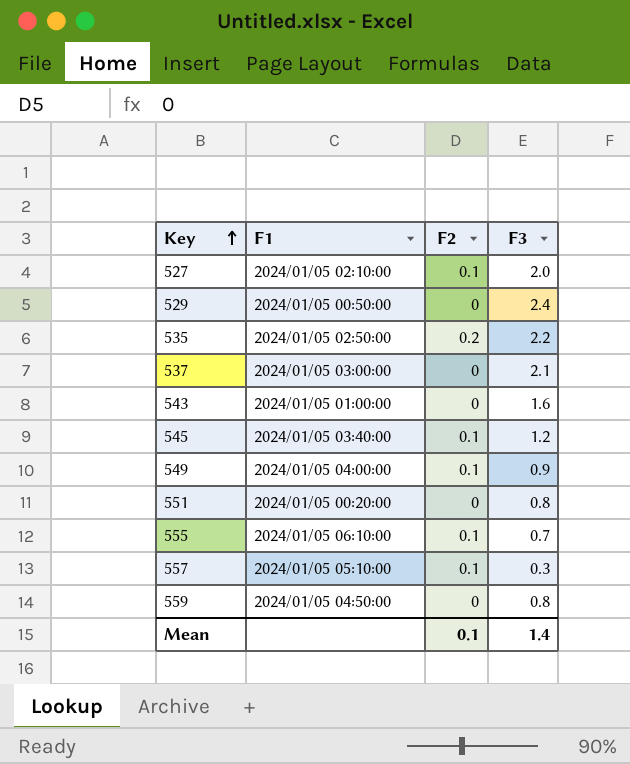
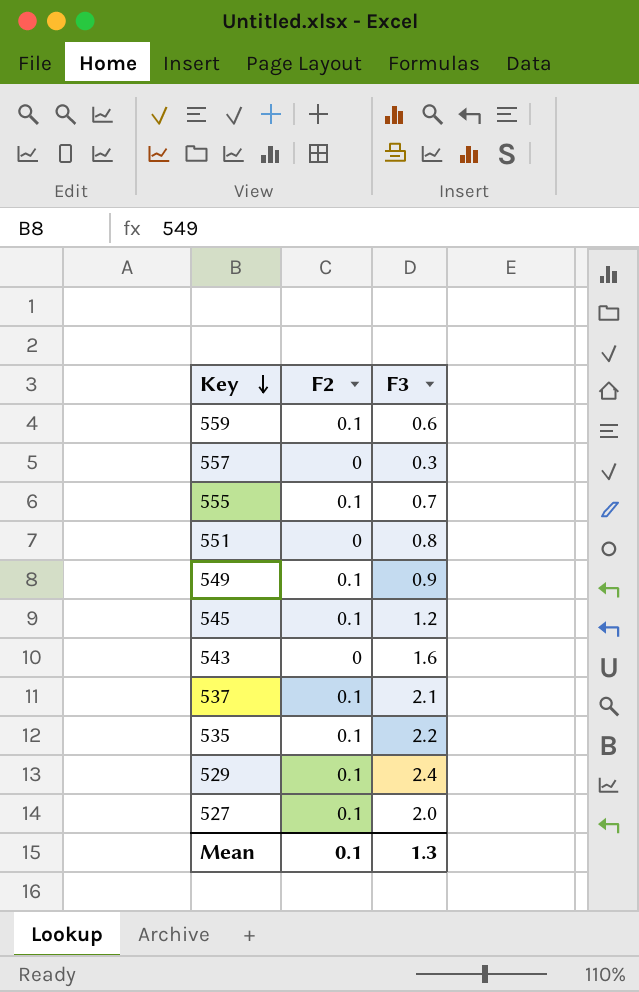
row order: Key ascending -> Key descending
column F1 | position: 2 -> none
559 | F2: 0 -> 0.1
559 | F3: 0.8 -> 0.6
557 | F2: 0.1 -> 0
537 | F2: 0 -> 0.1
535 | F2: 0.2 -> 0.1
529 | F2: 0 -> 0.1
Mean | F3: 1.4 -> 1.3

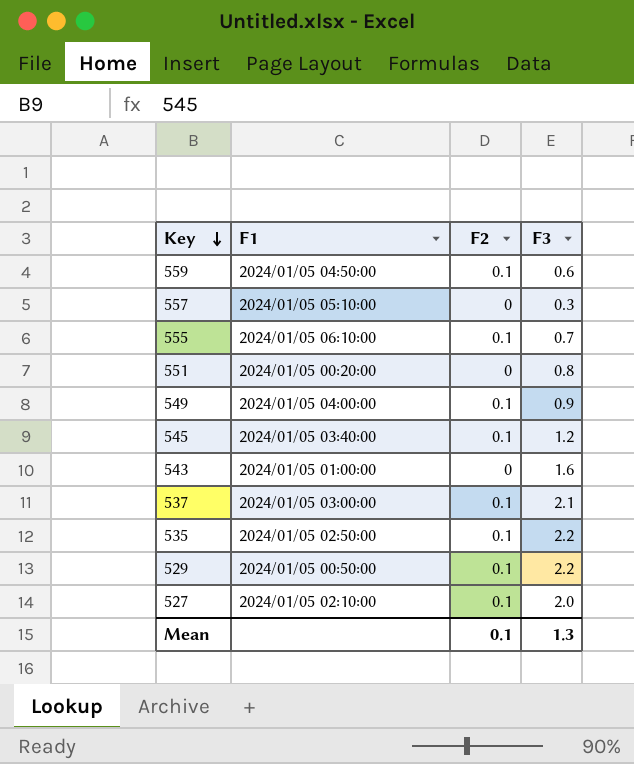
column F1 | position: none -> 2
529 | F3: 2.4 -> 2.2

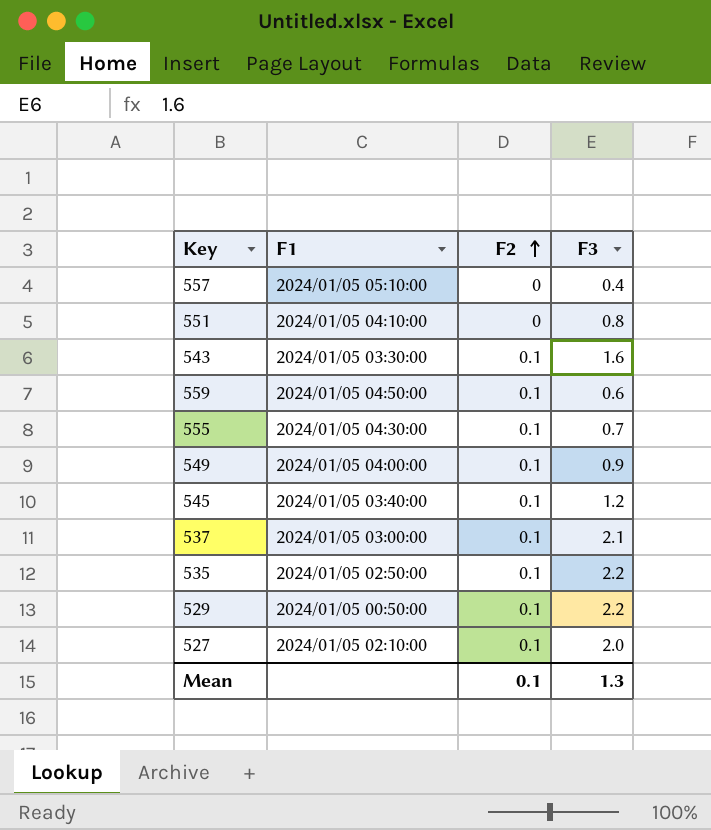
row order: Key descending -> F2 ascending
557 | F3: 0.3 -> 0.4
551 | F1: 2024/01/05 00:20:00 -> 2024/01/05 04:10:00
543 | F1: 2024/01/05 01:00:00 -> 2024/01/05 03:30:00
543 | F2: 0 -> 0.1
555 | F1: 2024/01/05 06:10:00 -> 2024/01/05 04:30:00

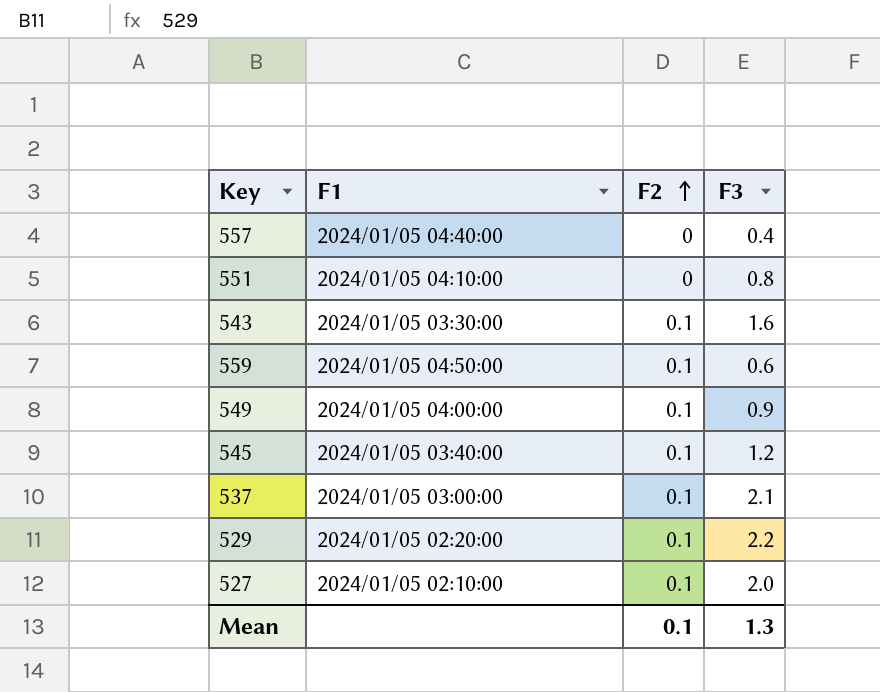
row 555: 2024/01/05 04:30:00 | 0.1 | 0.7 -> none
row 535: 2024/01/05 02:50:00 | 0.1 | 2.2 -> none
557 | F1: 2024/01/05 05:10:00 -> 2024/01/05 04:40:00
529 | F1: 2024/01/05 00:50:00 -> 2024/01/05 02:20:00

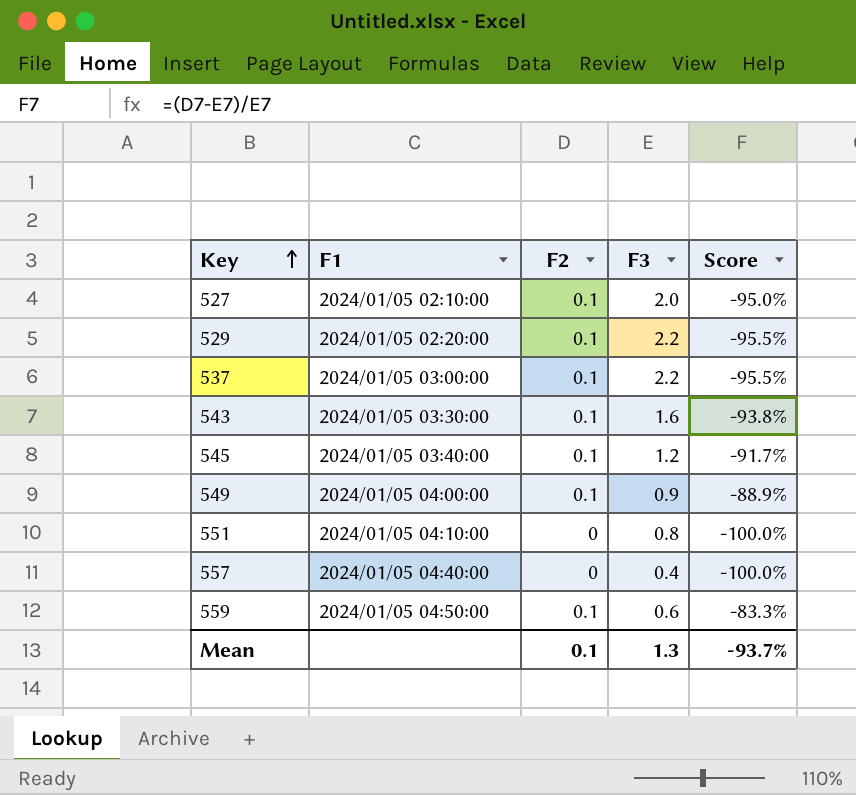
row order: F2 ascending -> Key ascending
column Score | formula: none -> ([F2] - [F3]) / [F3]
537 | F3: 2.1 -> 2.2

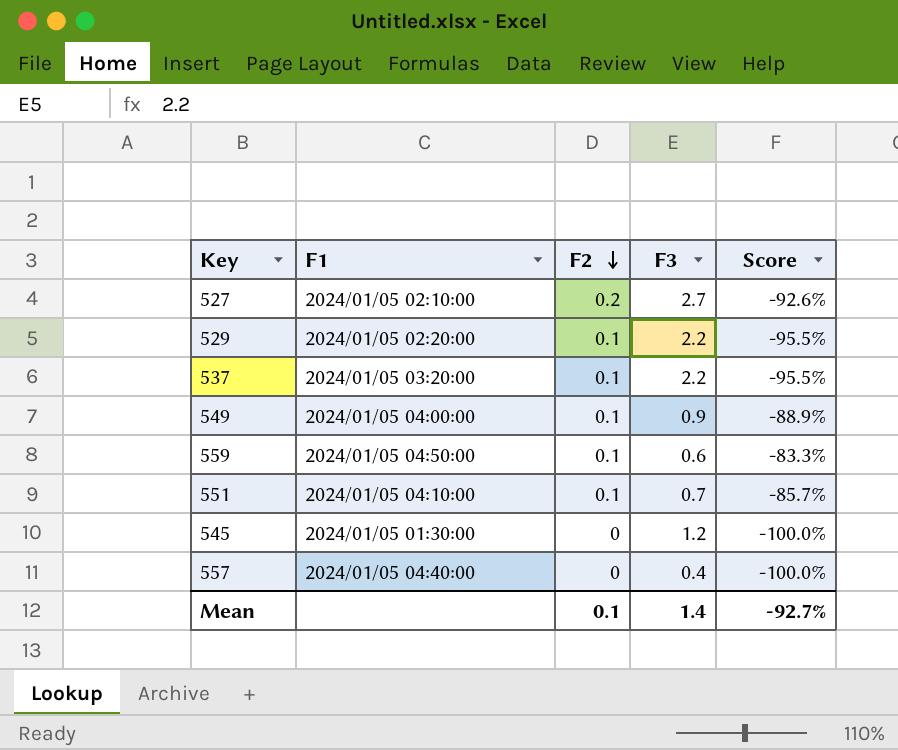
row order: Key ascending -> F2 descending
row 543: 2024/01/05 03:30:00 | 0.1 | 1.6 | -93.8% -> none
527 | F2: 0.1 -> 0.2
527 | F3: 2.0 -> 2.7
527 | Score: -95.0% -> -92.6%
537 | F1: 2024/01/05 03:00:00 -> 2024/01/05 03:20:00
551 | F2: 0 -> 0.1
551 | F3: 0.8 -> 0.7
551 | Score: -100.0% -> -85.7%
545 | F1: 2024/01/05 03:40:00 -> 2024/01/05 01:30:00
545 | F2: 0.1 -> 0
545 | Score: -91.7% -> -100.0%
Mean | F3: 1.3 -> 1.4
Mean | Score: -93.7% -> -92.7%

